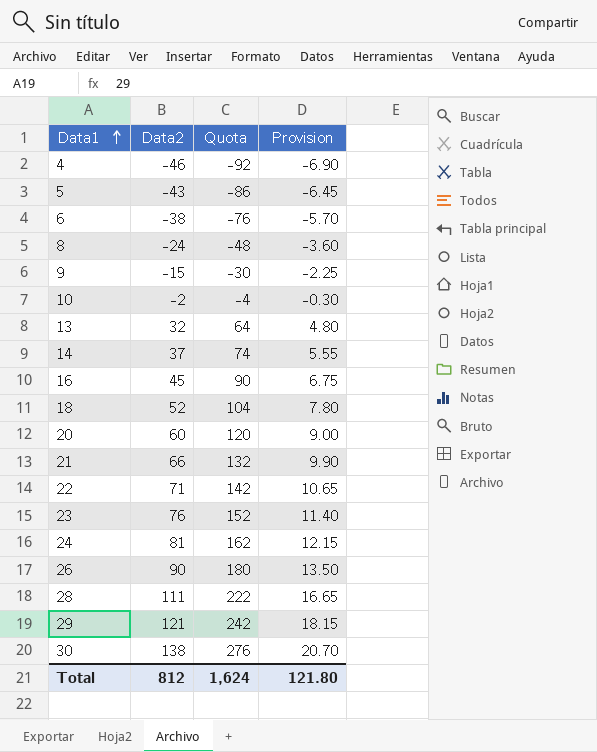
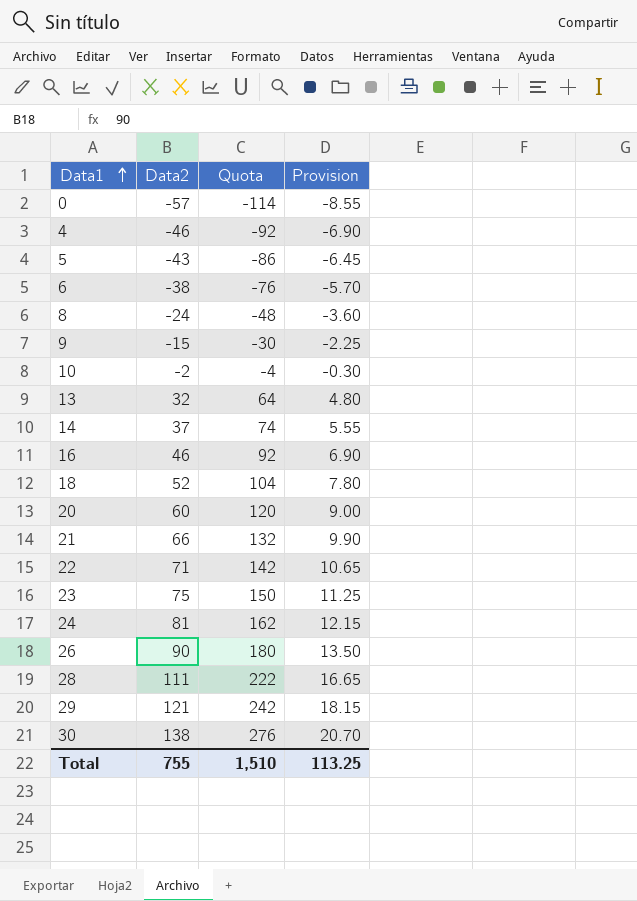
row 0: none -> -57 | -114 | -8.55
16 | Data2: 45 -> 46
16 | Quota: 90 -> 92
16 | Provision: 6.75 -> 6.90
23 | Data2: 76 -> 75
23 | Quota: 152 -> 150
23 | Provision: 11.40 -> 11.25
Total | Data2: 812 -> 755
Total | Quota: 1,624 -> 1,510
Total | Provision: 121.80 -> 113.25

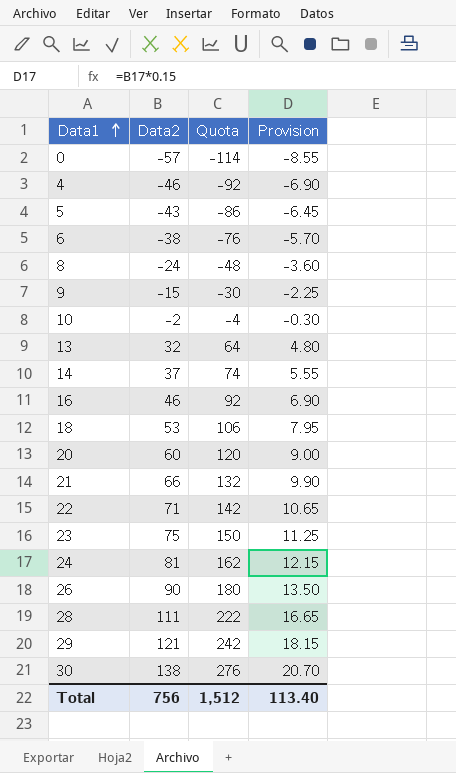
18 | Data2: 52 -> 53
18 | Quota: 104 -> 106
18 | Provision: 7.80 -> 7.95
Total | Data2: 755 -> 756
Total | Quota: 1,510 -> 1,512
Total | Provision: 113.25 -> 113.40

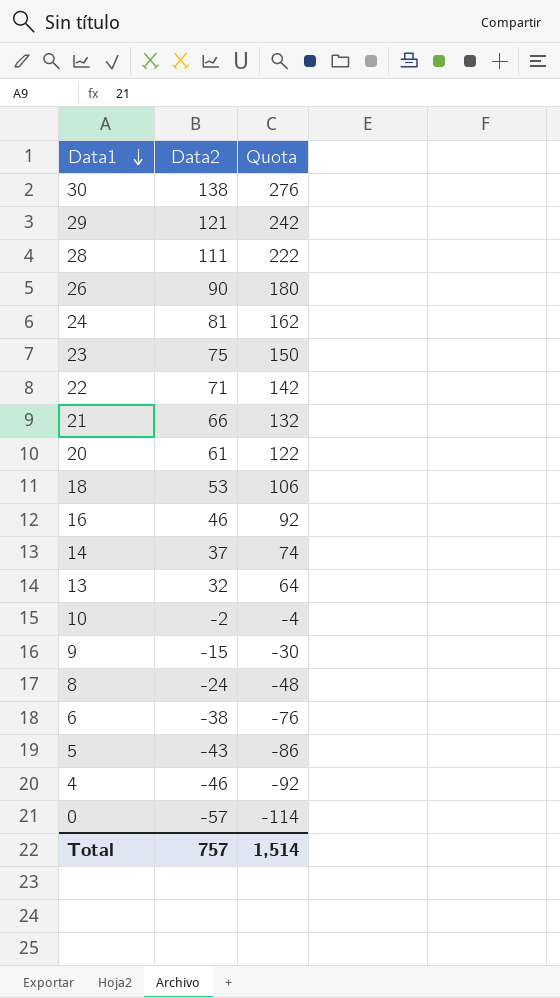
row order: Data1 ascending -> Data1 descending
column Provision | formula: [Data2] * 0.15 -> none
20 | Data2: 60 -> 61
20 | Quota: 120 -> 122
Total | Data2: 756 -> 757
Total | Quota: 1,512 -> 1,514

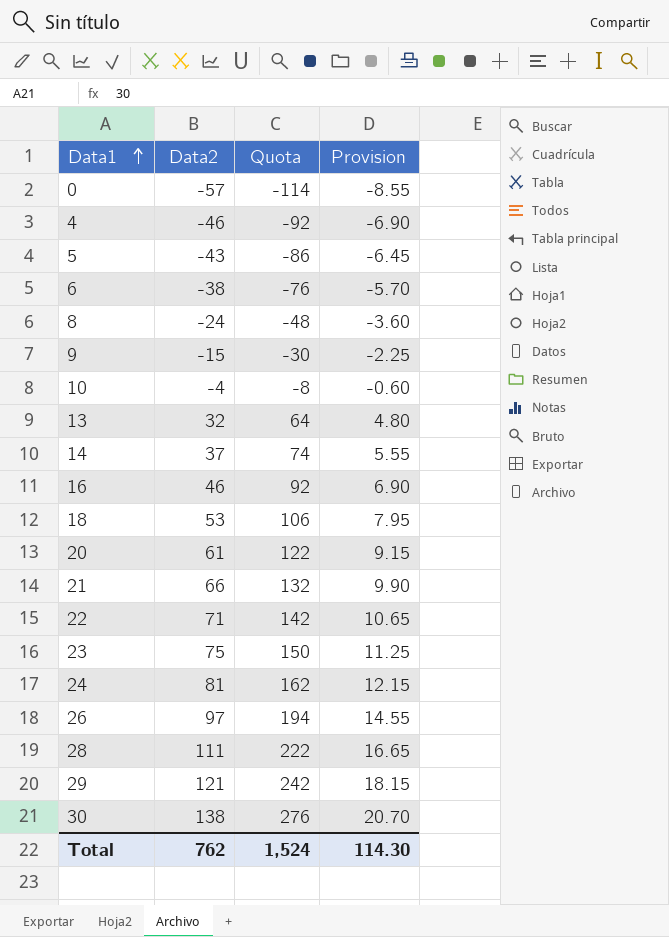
row order: Data1 descending -> Data1 ascending
column Provision | formula: none -> [Data2] * 0.15
10 | Data2: -2 -> -4
10 | Quota: -4 -> -8
26 | Data2: 90 -> 97
26 | Quota: 180 -> 194
Total | Data2: 757 -> 762
Total | Quota: 1,514 -> 1,524

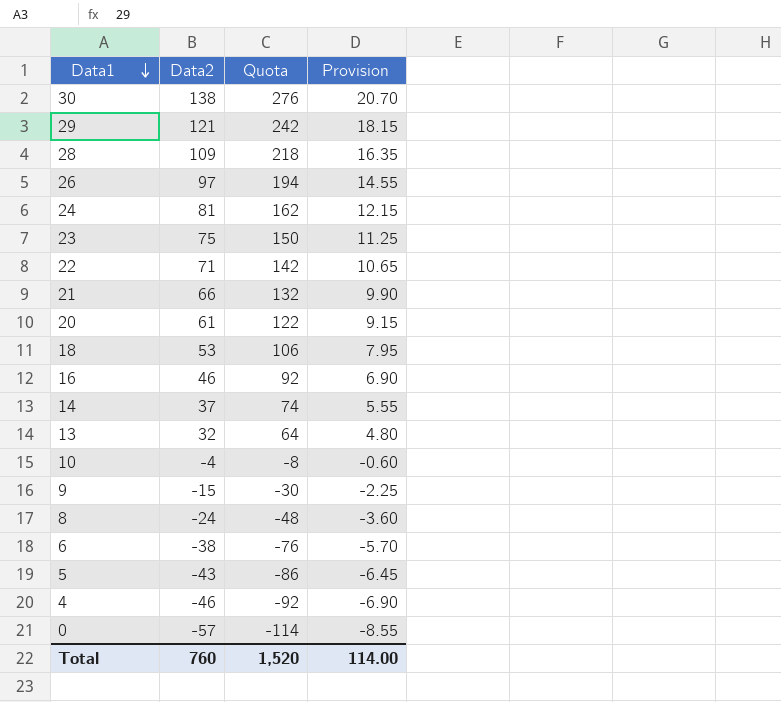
row order: Data1 ascending -> Data1 descending
28 | Data2: 111 -> 109
28 | Quota: 222 -> 218
28 | Provision: 16.65 -> 16.35
Total | Data2: 762 -> 760
Total | Quota: 1,524 -> 1,520
Total | Provision: 114.30 -> 114.00

